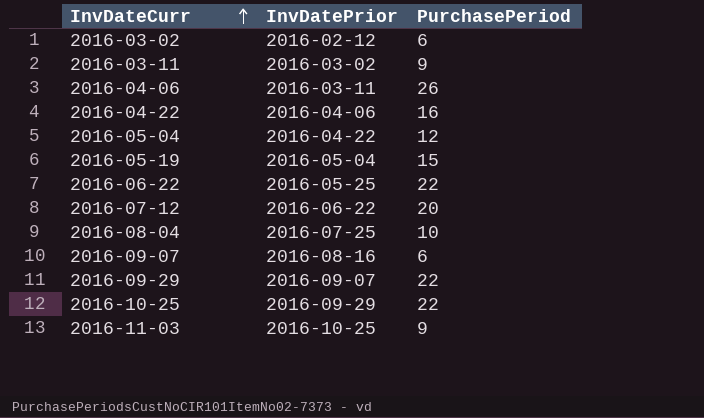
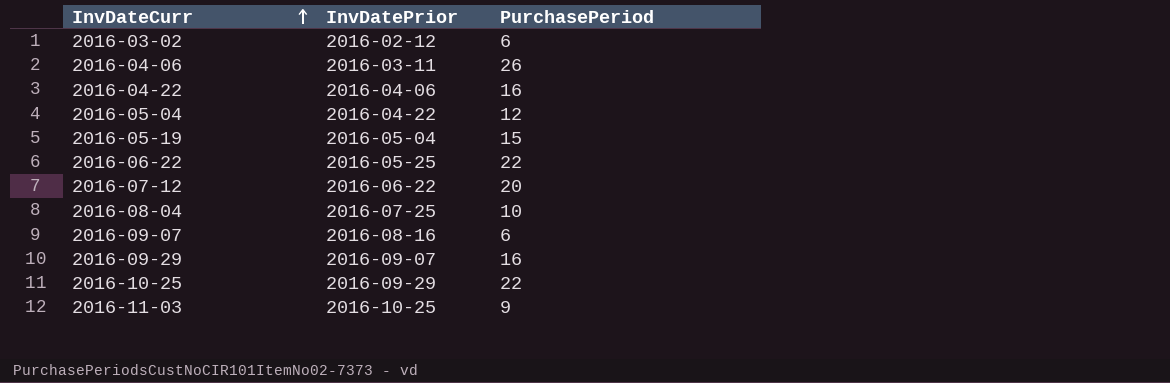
row 2016-03-11: 2016-03-02 | 9 -> none
2016-09-29 | PurchasePeriod: 22 -> 16

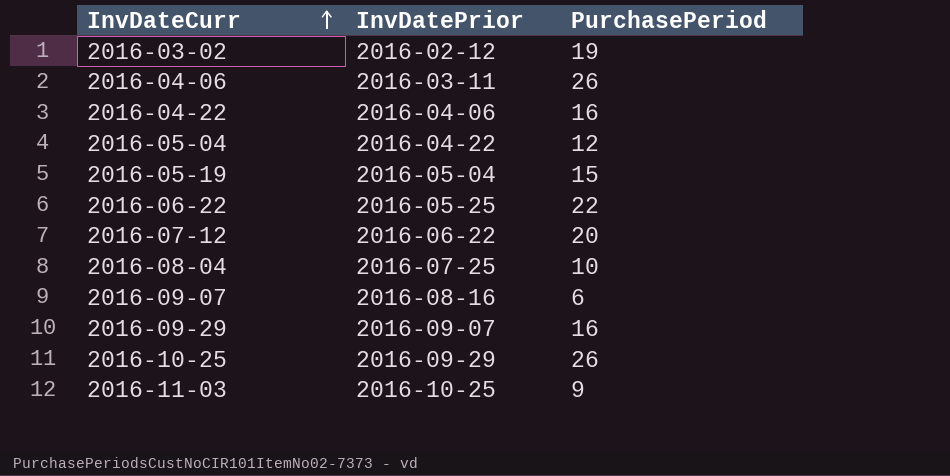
2016-03-02 | PurchasePeriod: 6 -> 19
2016-10-25 | PurchasePeriod: 22 -> 26

